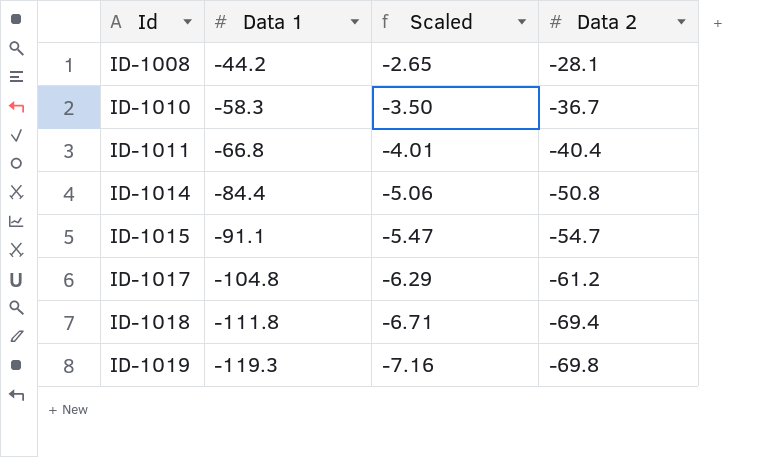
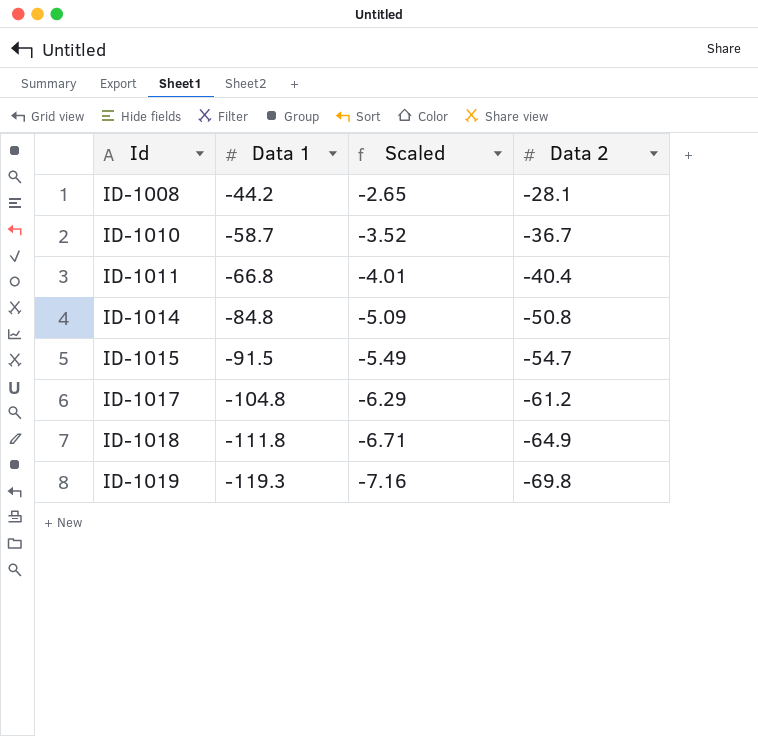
ID-1010 | Data 1: -58.3 -> -58.7
ID-1010 | Scaled: -3.50 -> -3.52
ID-1014 | Data 1: -84.4 -> -84.8
ID-1014 | Scaled: -5.06 -> -5.09
ID-1015 | Data 1: -91.1 -> -91.5
ID-1015 | Scaled: -5.47 -> -5.49
ID-1018 | Data 2: -69.4 -> -64.9

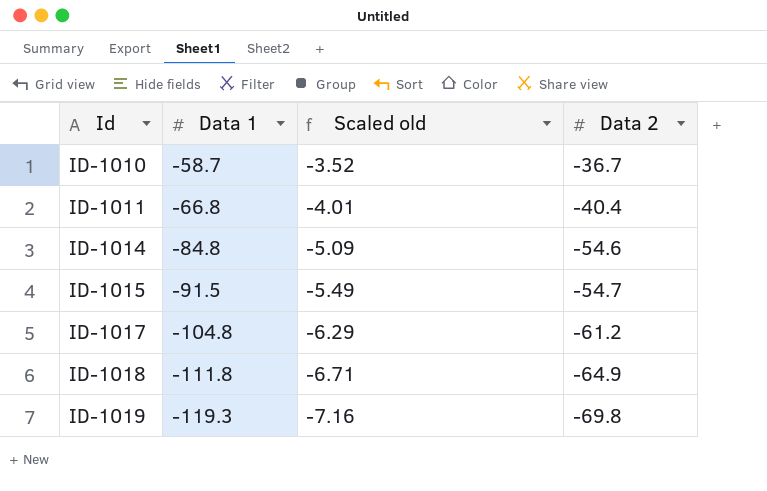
column name: Scaled -> Scaled old
row ID-1008: -44.2 | -2.65 | -28.1 -> none
ID-1014 | Data 2: -50.8 -> -54.6

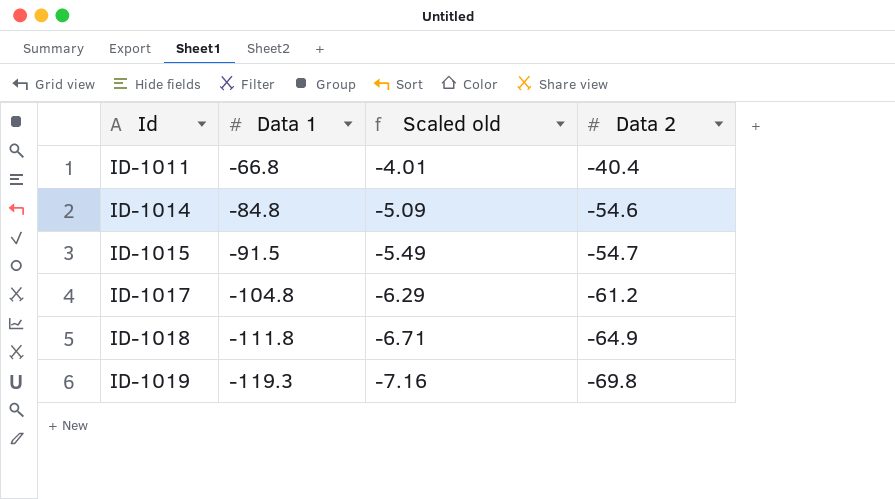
row ID-1010: -58.7 | -3.52 | -36.7 -> none

